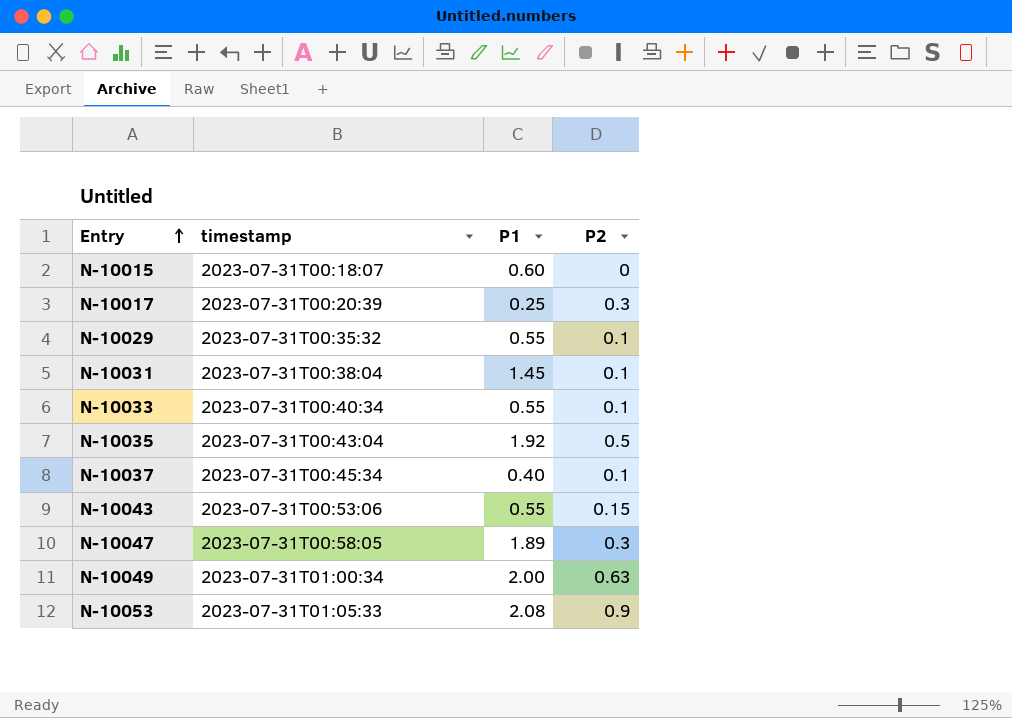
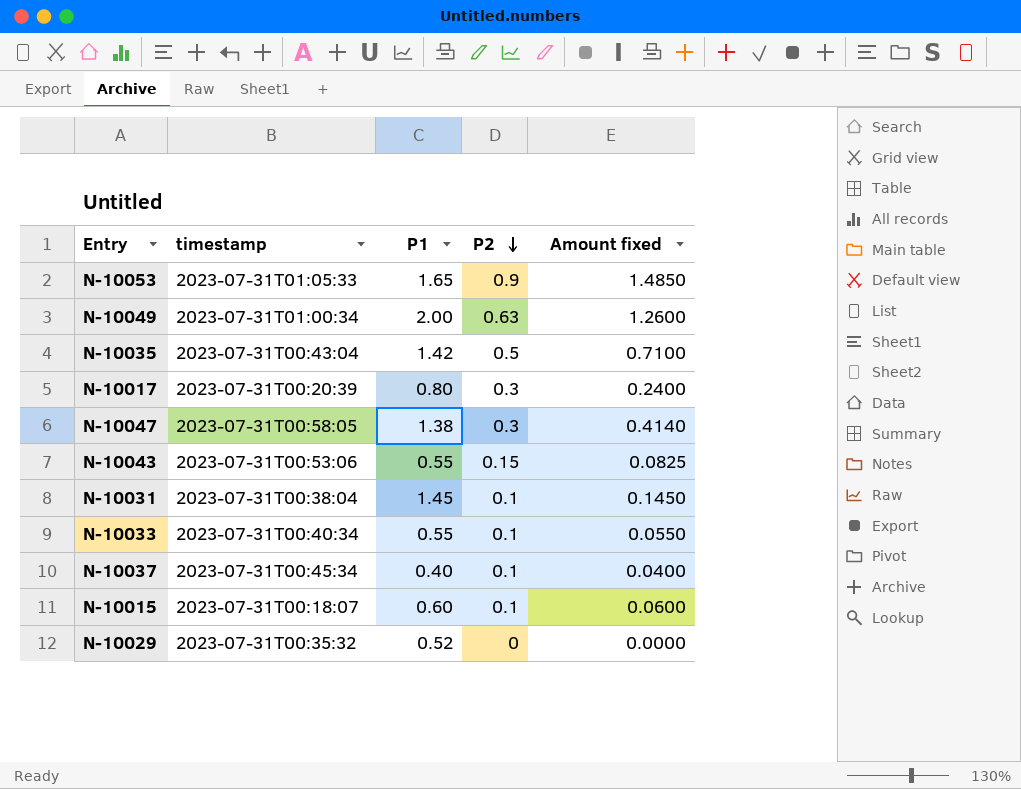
row order: Entry ascending -> P2 descending
column Amount fixed | formula: none -> [P1] * [P2]
N-10053 | P1: 2.08 -> 1.65
N-10035 | P1: 1.92 -> 1.42
N-10017 | P1: 0.25 -> 0.80
N-10047 | P1: 1.89 -> 1.38
N-10015 | P2: 0 -> 0.1
N-10029 | P1: 0.55 -> 0.52
N-10029 | P2: 0.1 -> 0

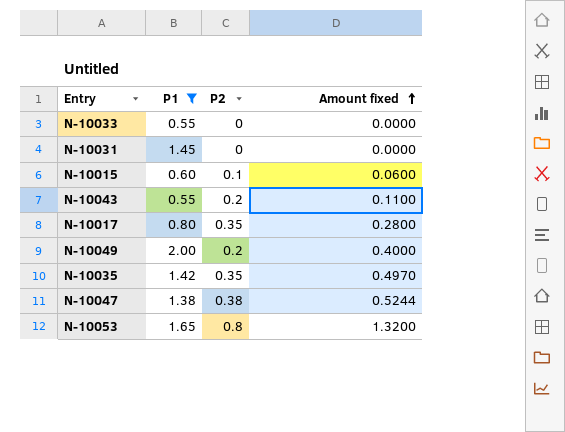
filter: none -> P1 >= 0.55
row order: P2 descending -> Amount fixed ascending
column timestamp | position: 2 -> none
N-10033 | P2: 0.1 -> 0
N-10033 | Amount fixed: 0.0550 -> 0.0000
N-10031 | P2: 0.1 -> 0
N-10031 | Amount fixed: 0.1450 -> 0.0000
N-10043 | P2: 0.15 -> 0.2
N-10043 | Amount fixed: 0.0825 -> 0.1100
N-10017 | P2: 0.3 -> 0.35
N-10017 | Amount fixed: 0.2400 -> 0.2800
N-10049 | P2: 0.63 -> 0.2
N-10049 | Amount fixed: 1.2600 -> 0.4000
N-10035 | P2: 0.5 -> 0.35
N-10035 | Amount fixed: 0.7100 -> 0.4970
N-10047 | P2: 0.3 -> 0.38
N-10047 | Amount fixed: 0.4140 -> 0.5244
N-10053 | P2: 0.9 -> 0.8
N-10053 | Amount fixed: 1.4850 -> 1.3200

